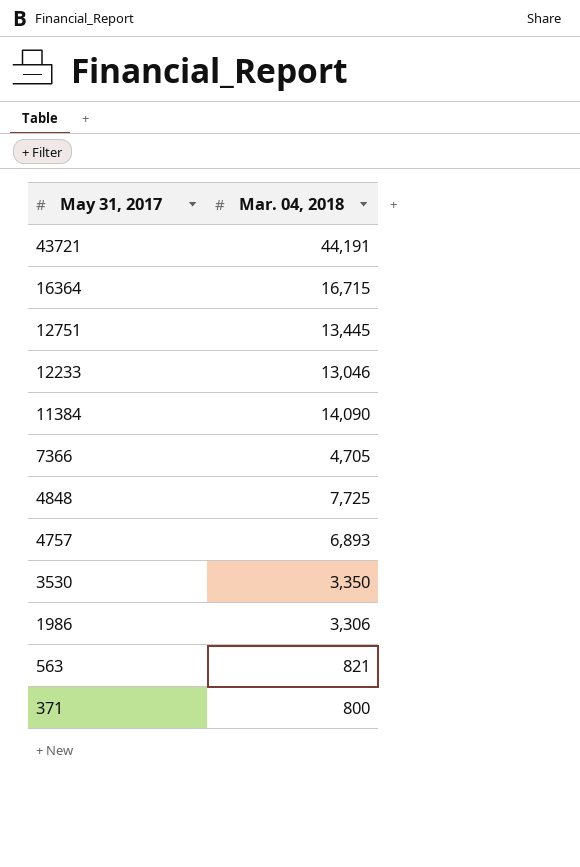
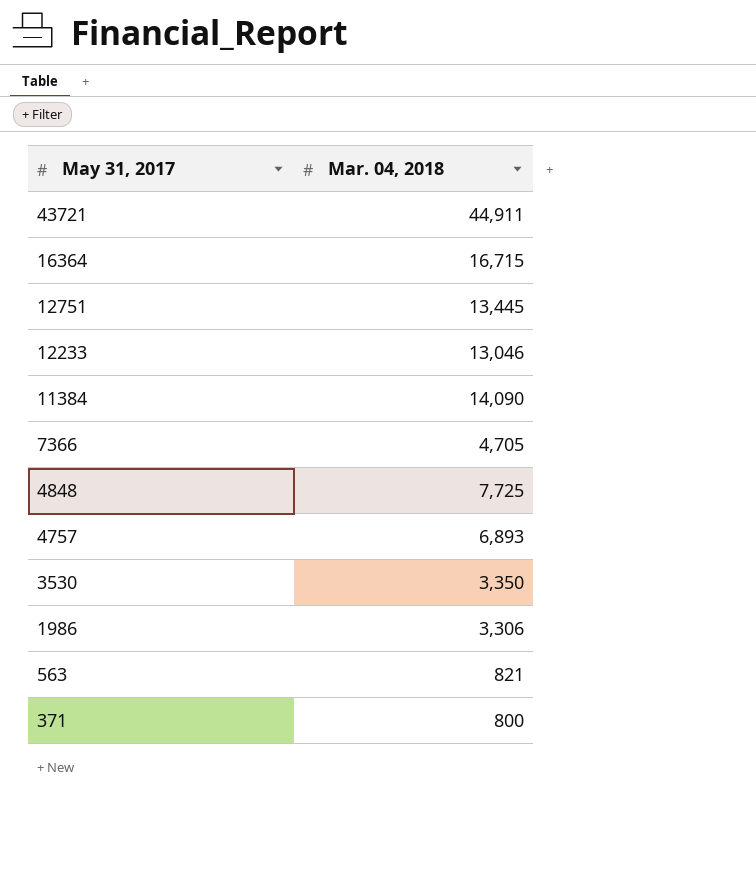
43721 | Mar. 04, 2018: 44,191 -> 44,911

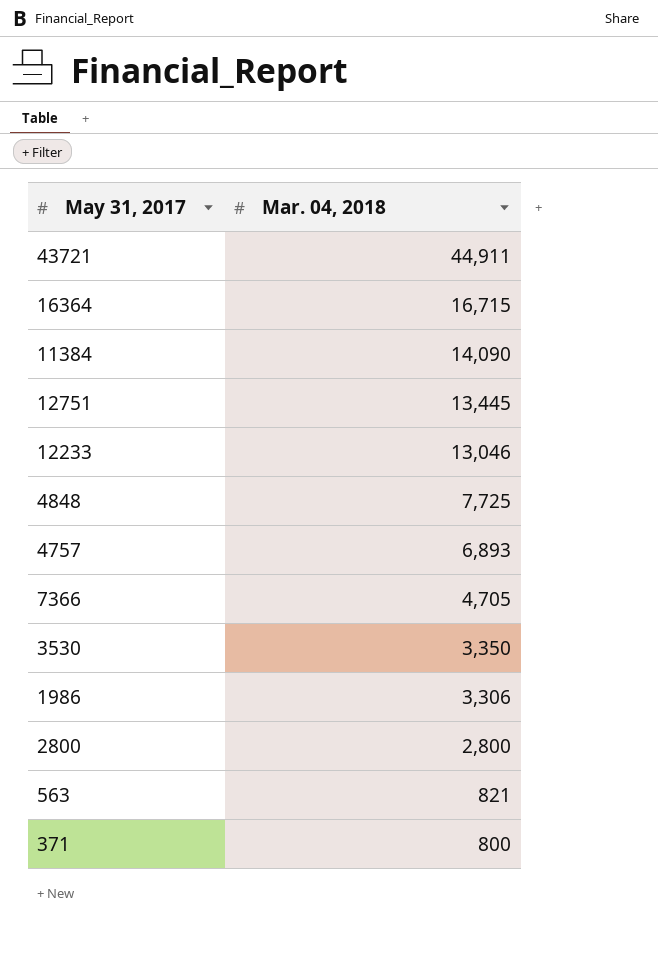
row order: May 31, 2017 descending -> Mar. 04, 2018 descending
row 2800: none -> 2,800

